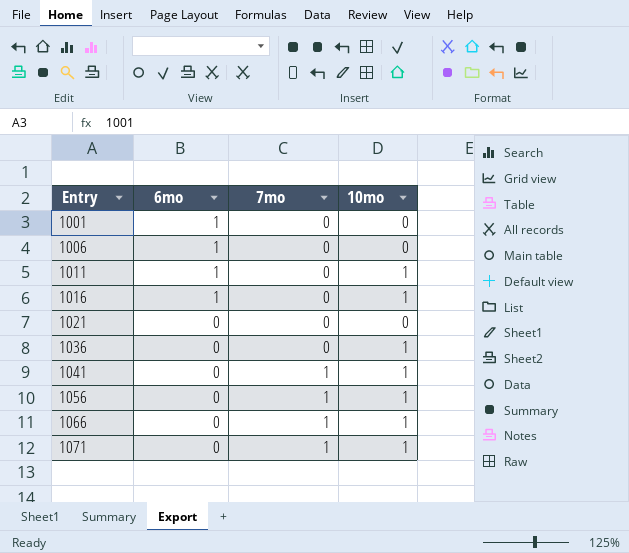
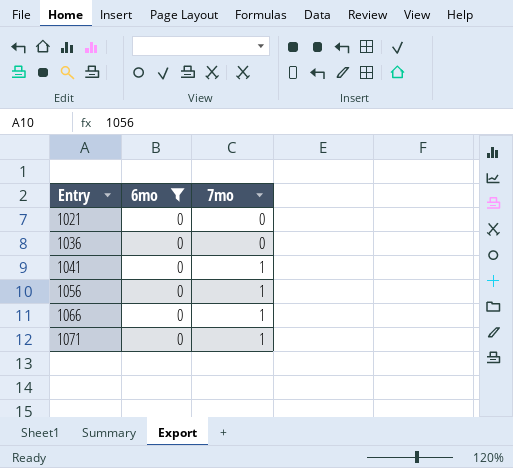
filter: none -> 6mo = 0
column 10mo | position: 4 -> none

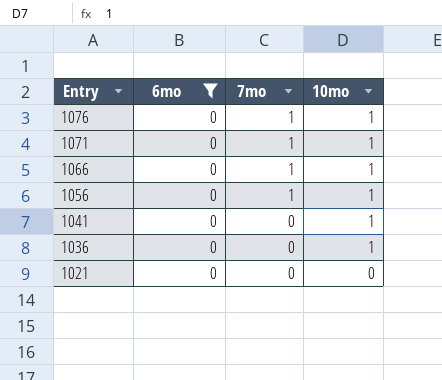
row order: Entry ascending -> Entry descending
column 10mo | position: none -> 4
row 1076: none -> 0 | 1 | 1
1041 | 7mo: 1 -> 0

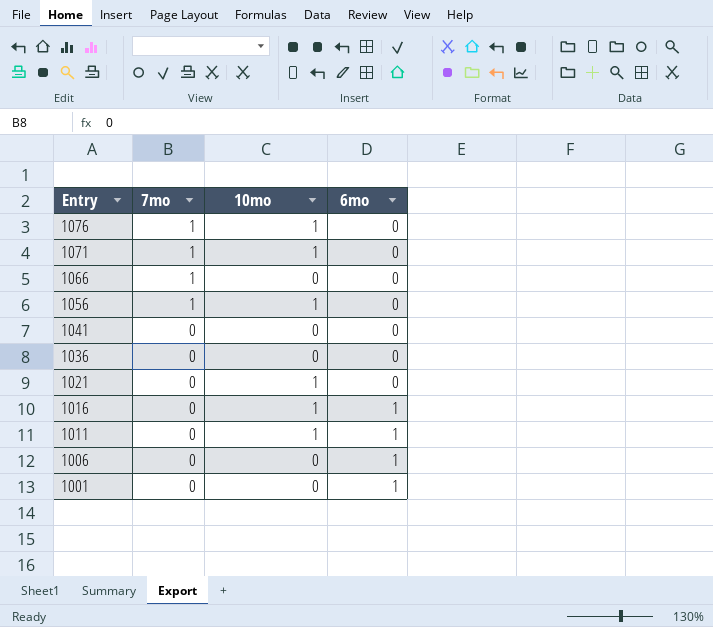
filter: 6mo = 0 -> none
column 6mo | position: 2 -> 4
1066 | 10mo: 1 -> 0
1041 | 10mo: 1 -> 0
1036 | 10mo: 1 -> 0
1021 | 10mo: 0 -> 1

